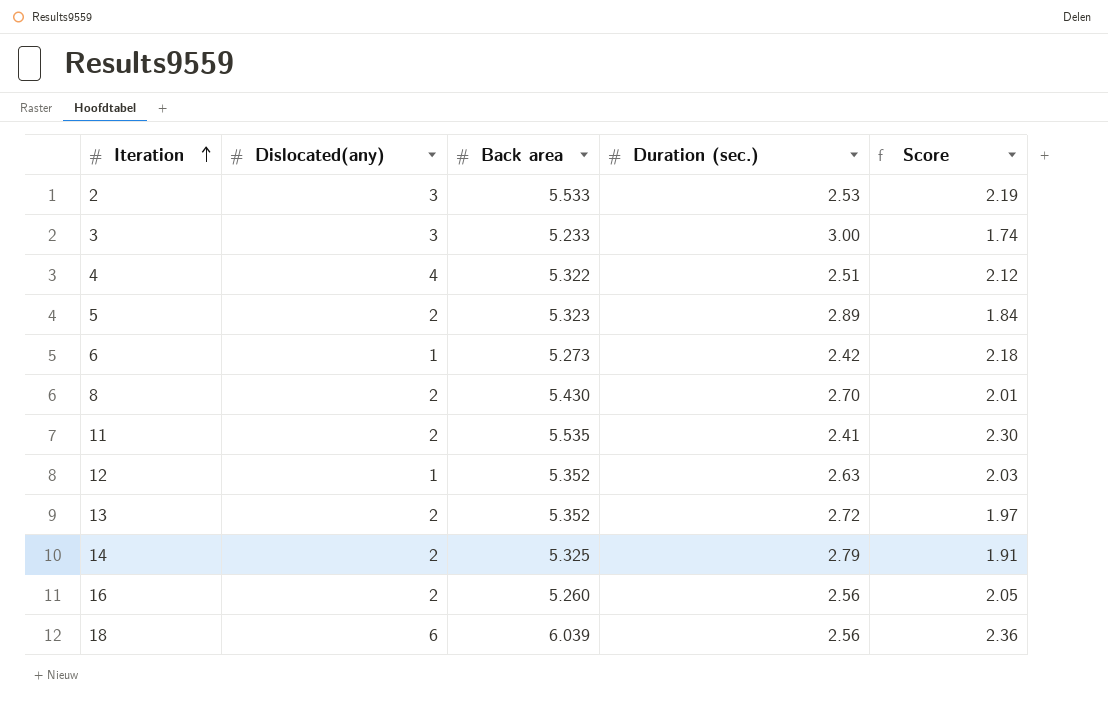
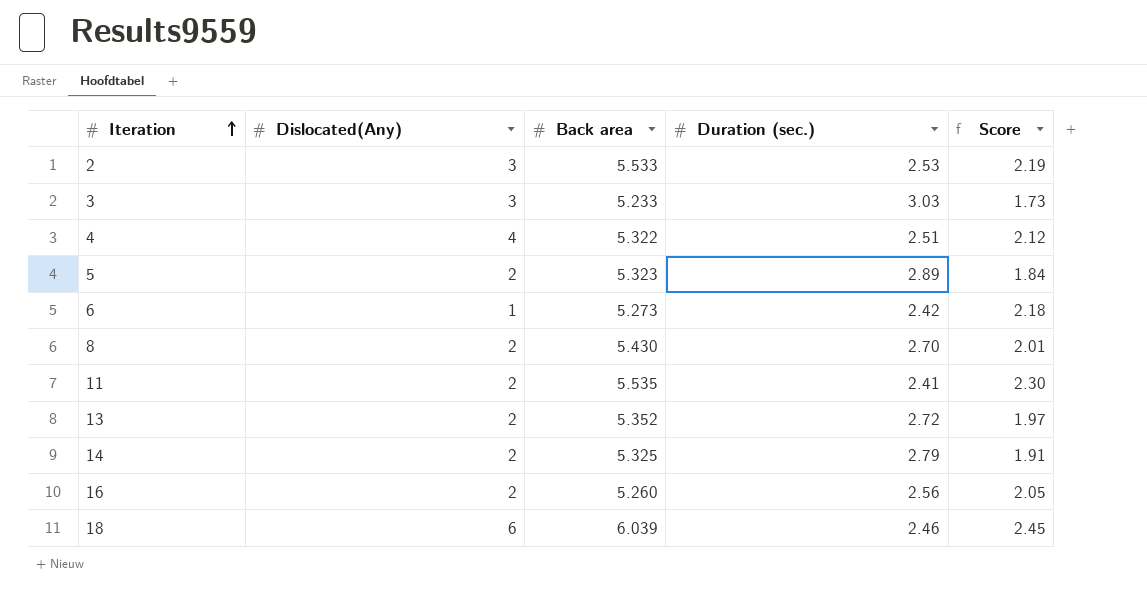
column name: Dislocated(any) -> Dislocated(Any)
row 12: 1 | 5.352 | 2.63 | 2.03 -> none
3 | Duration (sec.): 3.00 -> 3.03
3 | Score: 1.74 -> 1.73
18 | Duration (sec.): 2.56 -> 2.46
18 | Score: 2.36 -> 2.45

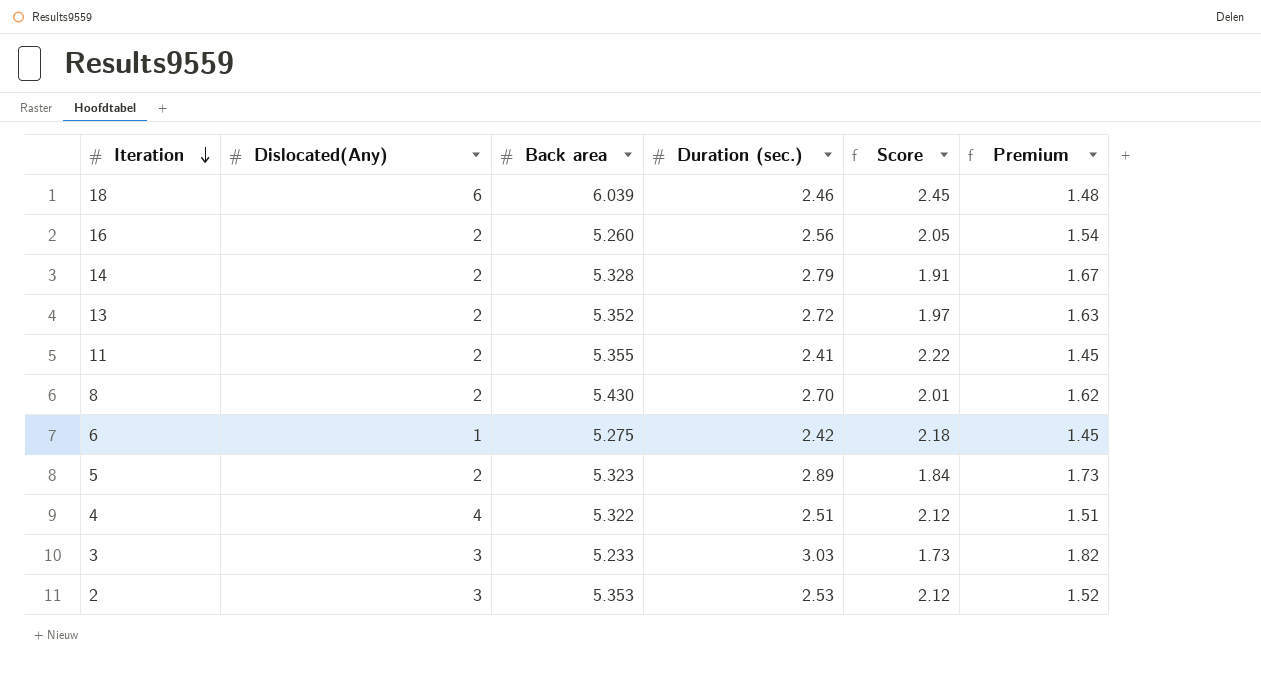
row order: Iteration ascending -> Iteration descending
column Premium | formula: none -> [Duration (sec.)] * 0.6
14 | Back area: 5.325 -> 5.328
11 | Back area: 5.535 -> 5.355
11 | Score: 2.30 -> 2.22
6 | Back area: 5.273 -> 5.275
2 | Back area: 5.533 -> 5.353
2 | Score: 2.19 -> 2.12

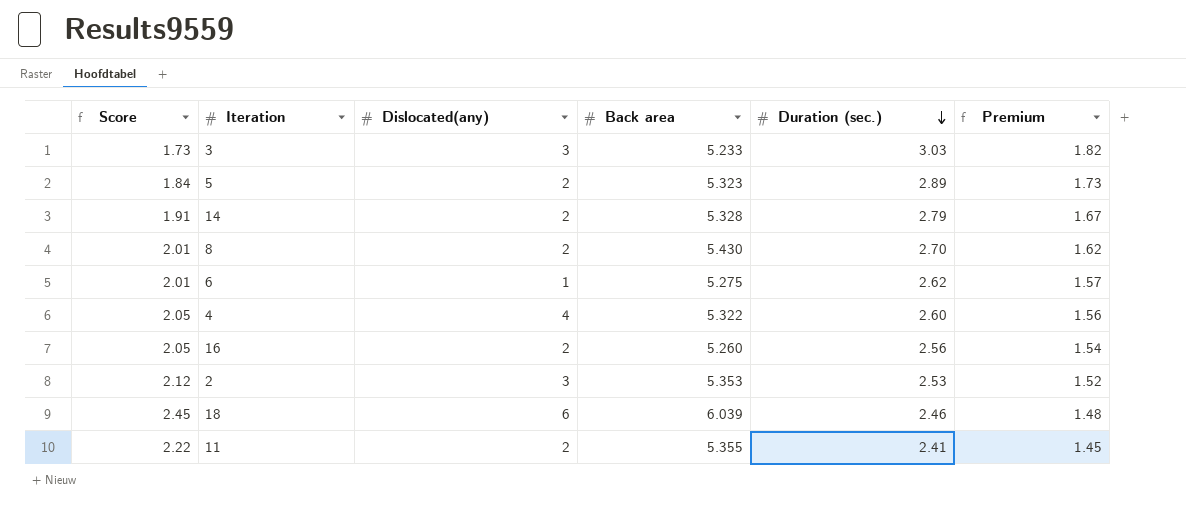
row order: Iteration descending -> Duration (sec.) descending
column Score | position: 5 -> 1
column name: Dislocated(Any) -> Dislocated(any)
row 13: 2 | 5.352 | 2.72 | 1.97 | 1.63 -> none
6 | Score: 2.18 -> 2.01
6 | Duration (sec.): 2.42 -> 2.62
6 | Premium: 1.45 -> 1.57
4 | Score: 2.12 -> 2.05
4 | Duration (sec.): 2.51 -> 2.60
4 | Premium: 1.51 -> 1.56

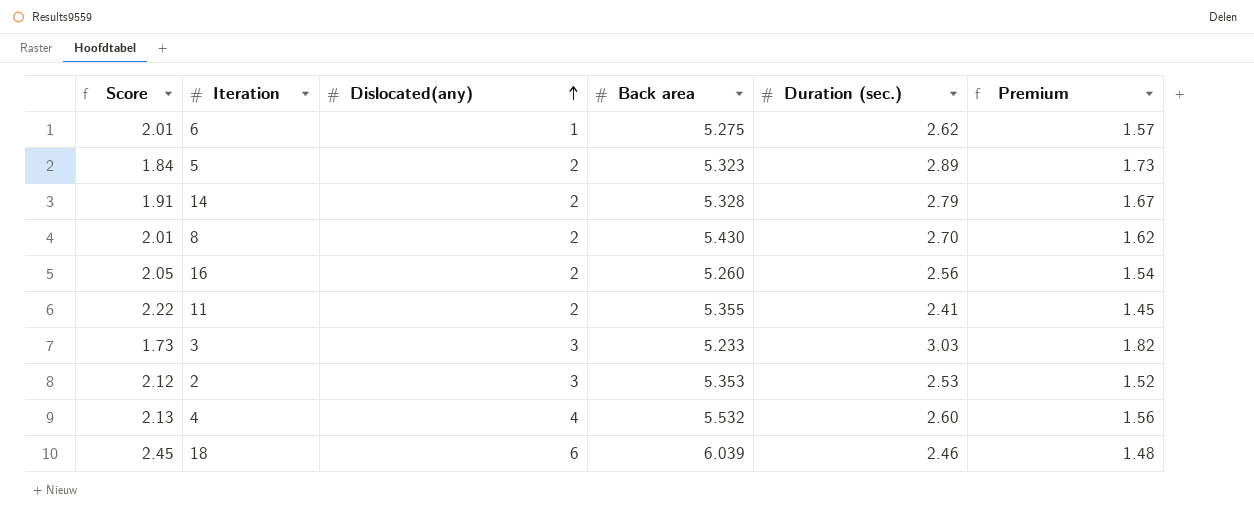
row order: Duration (sec.) descending -> Dislocated(any) ascending
4 | Score: 2.05 -> 2.13
4 | Back area: 5.322 -> 5.532

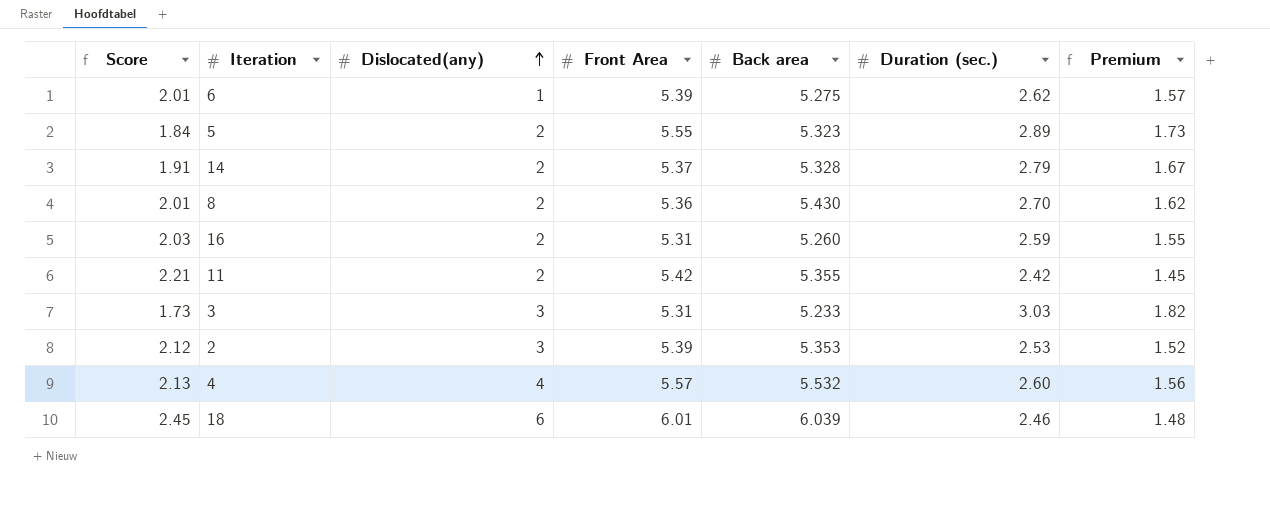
column Front Area | position: none -> 4
16 | Score: 2.05 -> 2.03
16 | Duration (sec.): 2.56 -> 2.59
16 | Premium: 1.54 -> 1.55
11 | Score: 2.22 -> 2.21
11 | Duration (sec.): 2.41 -> 2.42

